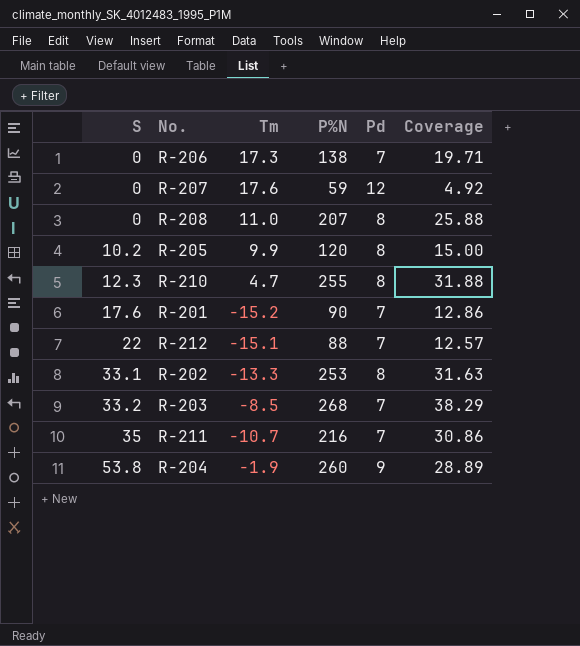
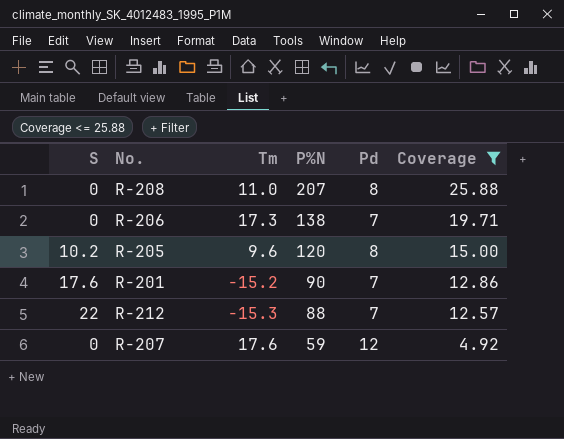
filter: none -> Coverage <= 25.88
row order: S ascending -> P%N descending
R-205 | Tm: 9.9 -> 9.6
R-212 | Tm: -15.1 -> -15.3

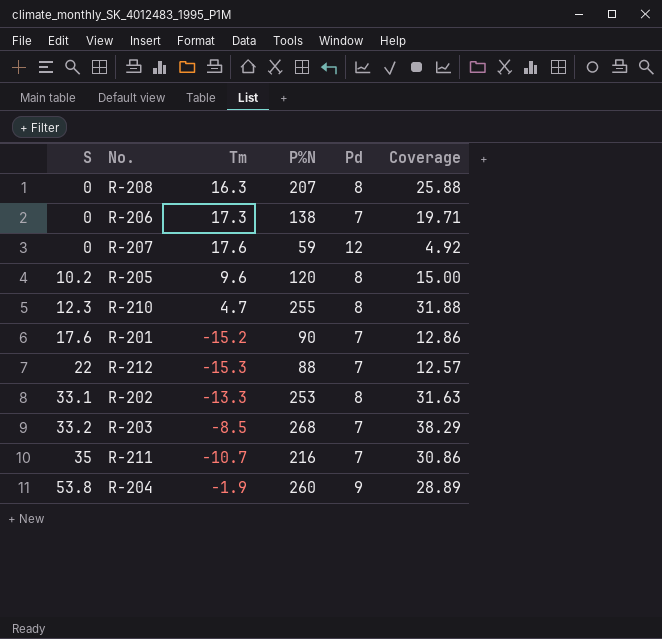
filter: Coverage <= 25.88 -> none
row order: P%N descending -> S ascending
R-208 | Tm: 11.0 -> 16.3

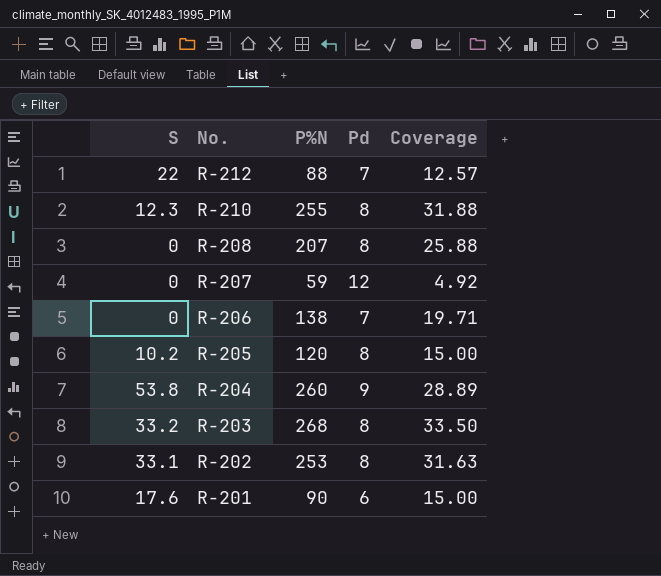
row order: S ascending -> No. descending
column Tm | position: 3 -> none
row R-211: 35 | -10.7 | 216 | 7 | 30.86 -> none
R-203 | Pd: 7 -> 8
R-203 | Coverage: 38.29 -> 33.50
R-201 | Pd: 7 -> 6
R-201 | Coverage: 12.86 -> 15.00

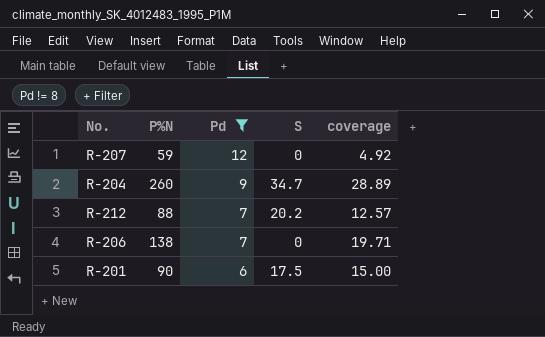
filter: none -> Pd != 8
row order: No. descending -> Pd descending
column S | position: 1 -> 4
column name: Coverage -> coverage
R-204 | S: 53.8 -> 34.7
R-212 | S: 22 -> 20.2
R-201 | S: 17.6 -> 17.5

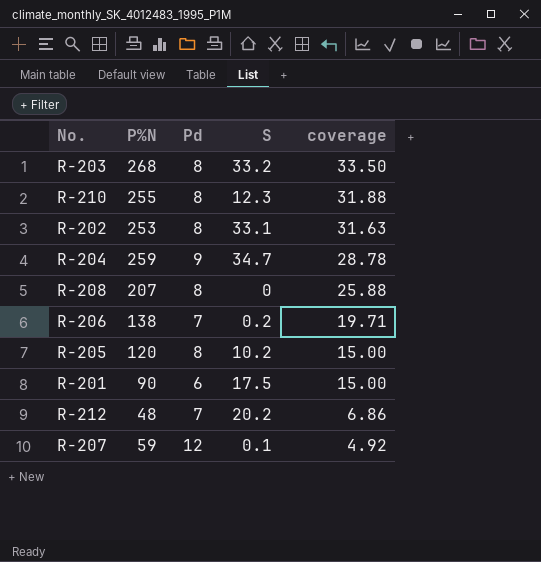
filter: Pd != 8 -> none
row order: Pd descending -> coverage descending
R-204 | P%N: 260 -> 259
R-204 | coverage: 28.89 -> 28.78
R-206 | S: 0 -> 0.2
R-212 | P%N: 88 -> 48
R-212 | coverage: 12.57 -> 6.86
R-207 | S: 0 -> 0.1

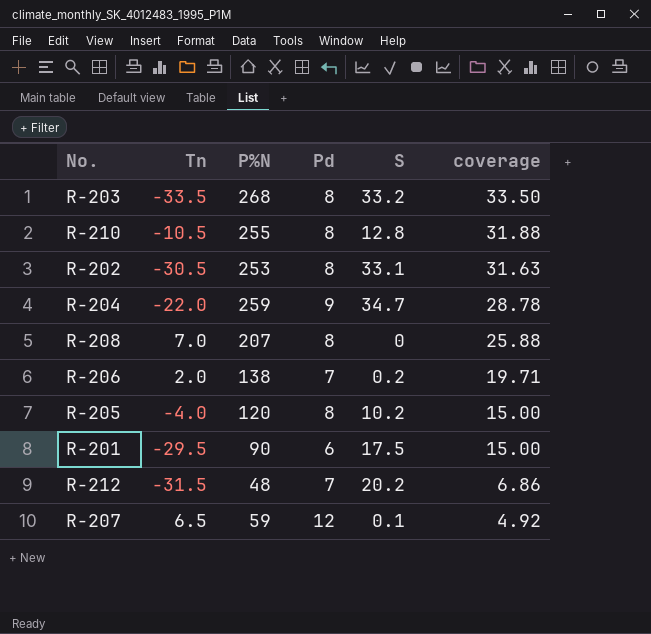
column Tn | position: none -> 2
R-210 | S: 12.3 -> 12.8

